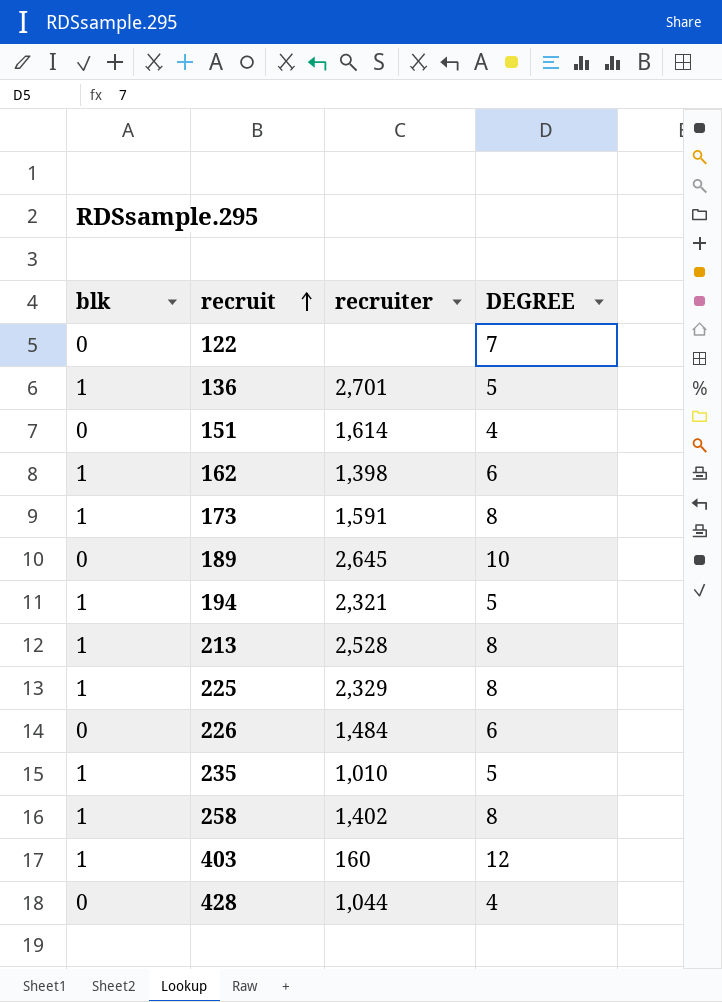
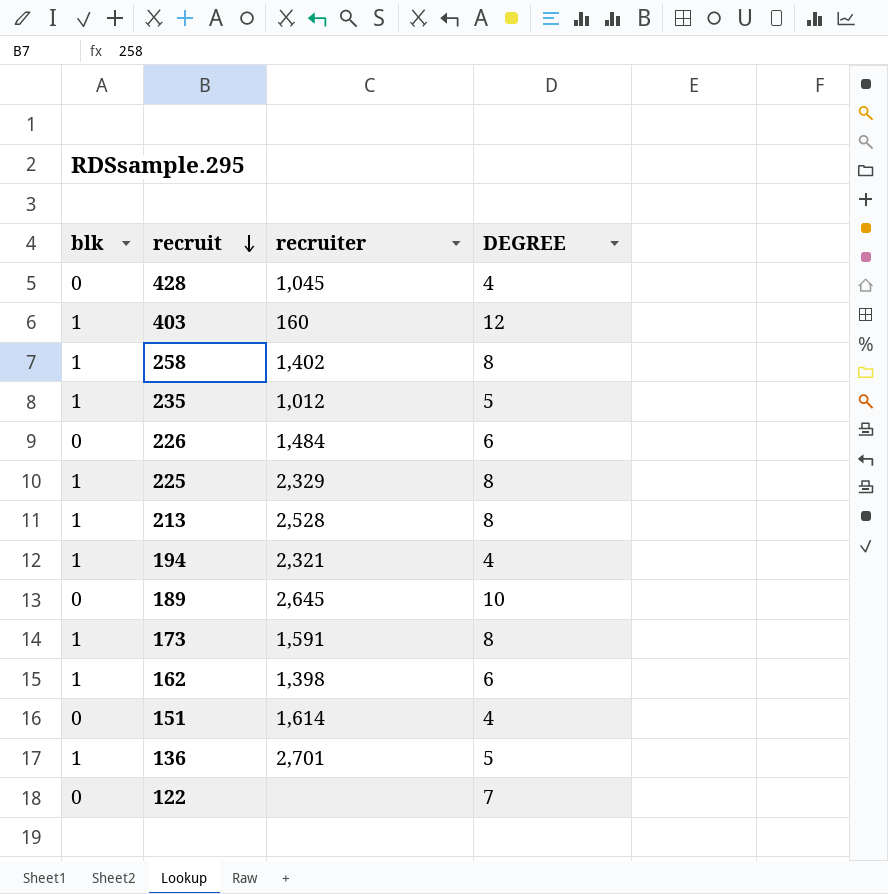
row order: recruit ascending -> recruit descending
428 | recruiter: 1,044 -> 1,045
235 | recruiter: 1,010 -> 1,012
194 | DEGREE: 5 -> 4

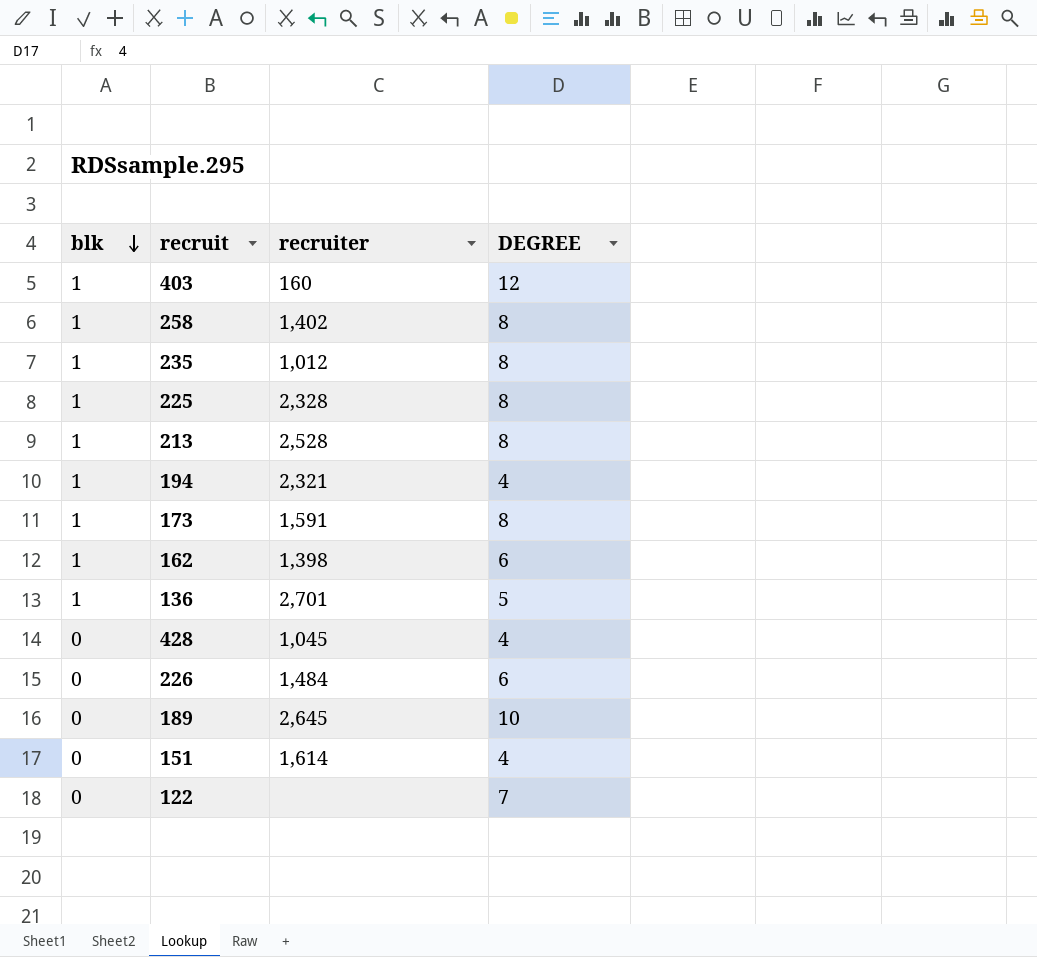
row order: recruit descending -> blk descending
235 | DEGREE: 5 -> 8
225 | recruiter: 2,329 -> 2,328

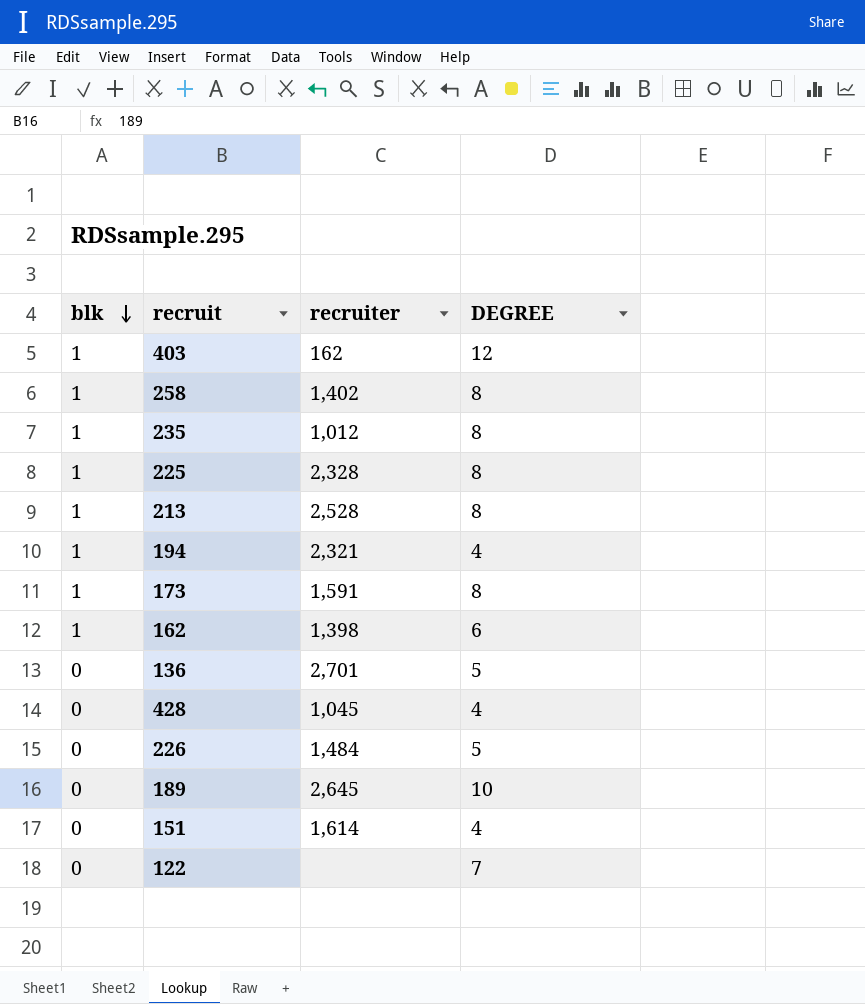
403 | recruiter: 160 -> 162
136 | blk: 1 -> 0
226 | DEGREE: 6 -> 5

